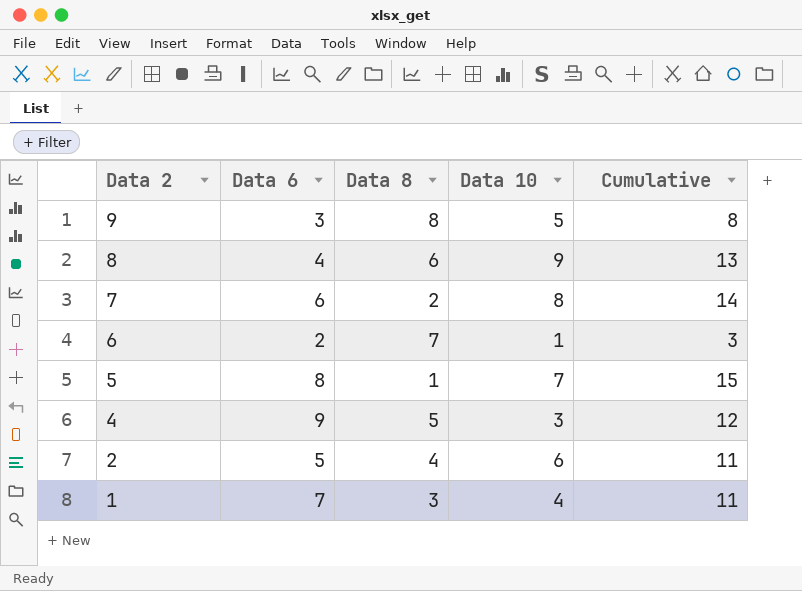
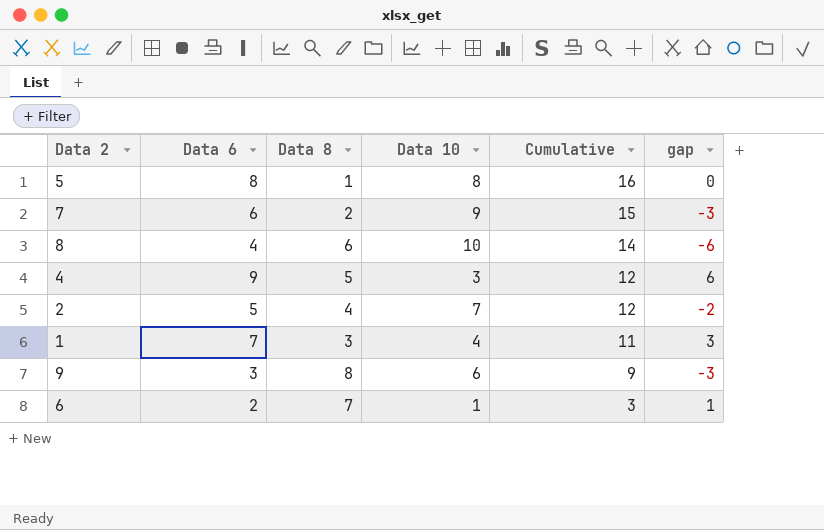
row order: Data 2 descending -> Cumulative descending
column gap | formula: none -> [Data 6] - [Data 10]
5 | Data 10: 7 -> 8
5 | Cumulative: 15 -> 16
7 | Data 10: 8 -> 9
7 | Cumulative: 14 -> 15
8 | Data 10: 9 -> 10
8 | Cumulative: 13 -> 14
2 | Data 10: 6 -> 7
2 | Cumulative: 11 -> 12
9 | Data 10: 5 -> 6
9 | Cumulative: 8 -> 9

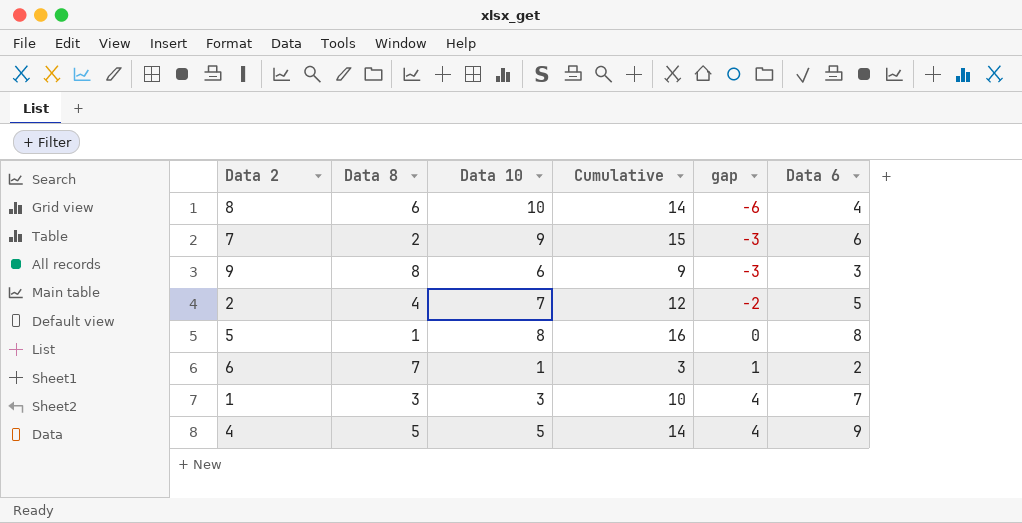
row order: Cumulative descending -> gap ascending
column Data 6 | position: 2 -> 6
1 | Data 10: 4 -> 3
1 | Cumulative: 11 -> 10
1 | gap: 3 -> 4
4 | Data 10: 3 -> 5
4 | Cumulative: 12 -> 14
4 | gap: 6 -> 4

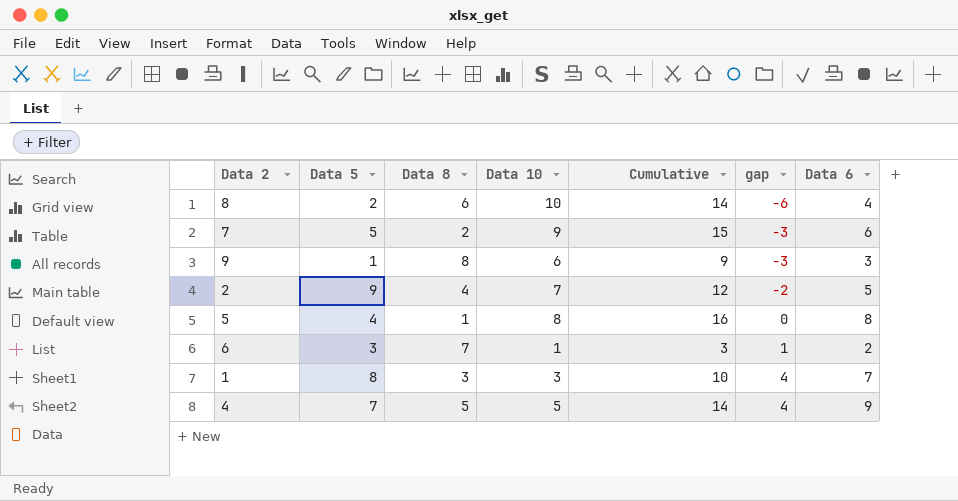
column Data 5 | position: none -> 2

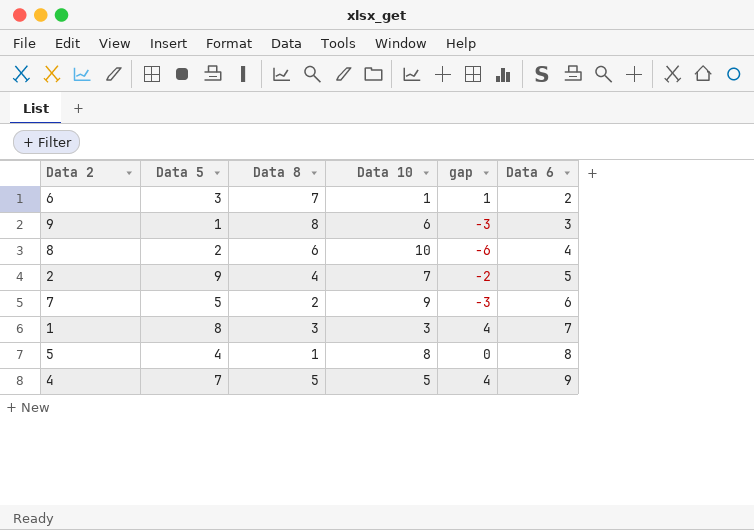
row order: gap ascending -> Data 6 ascending
column Cumulative | formula: [Data 10] + [Data 6] -> none

